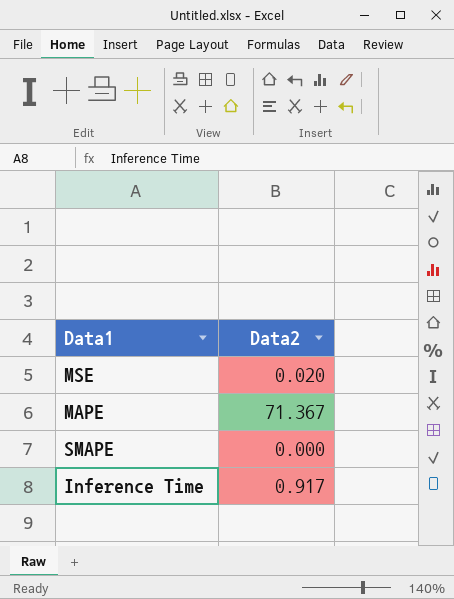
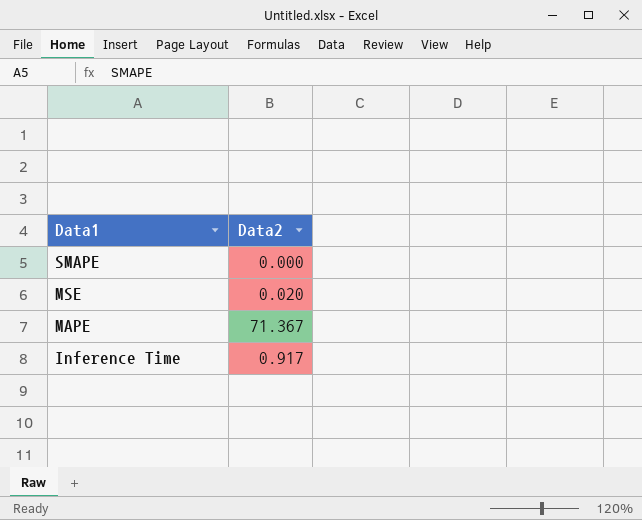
row order: none -> Data1 descending

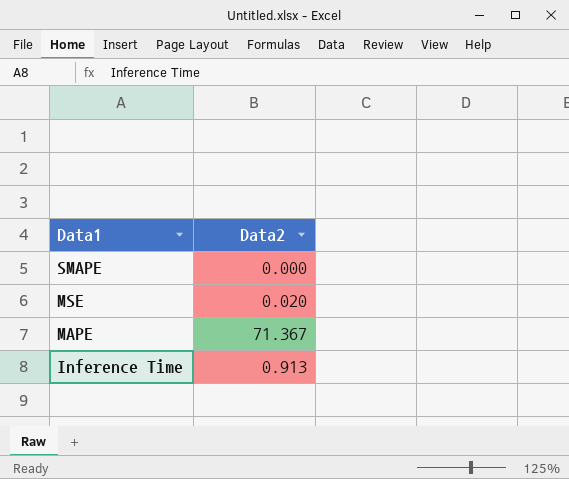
Inference Time | Data2: 0.917 -> 0.913

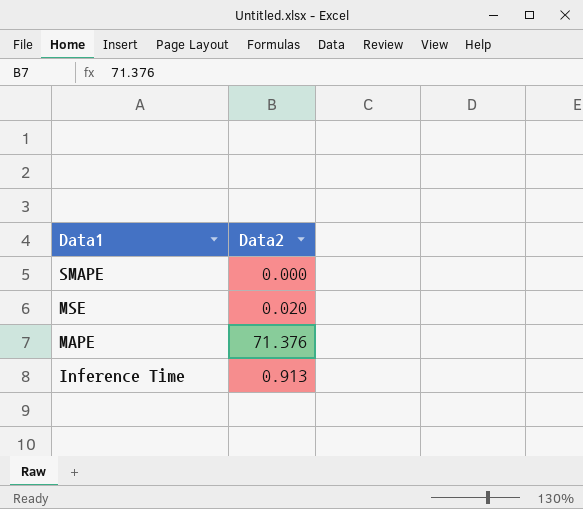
MAPE | Data2: 71.367 -> 71.376

